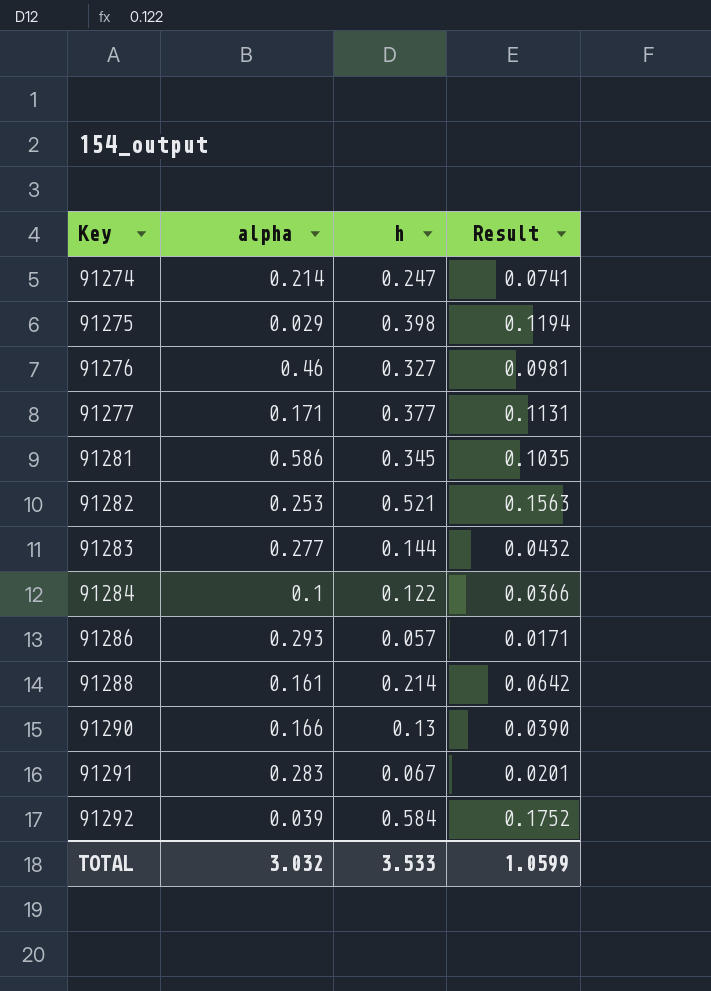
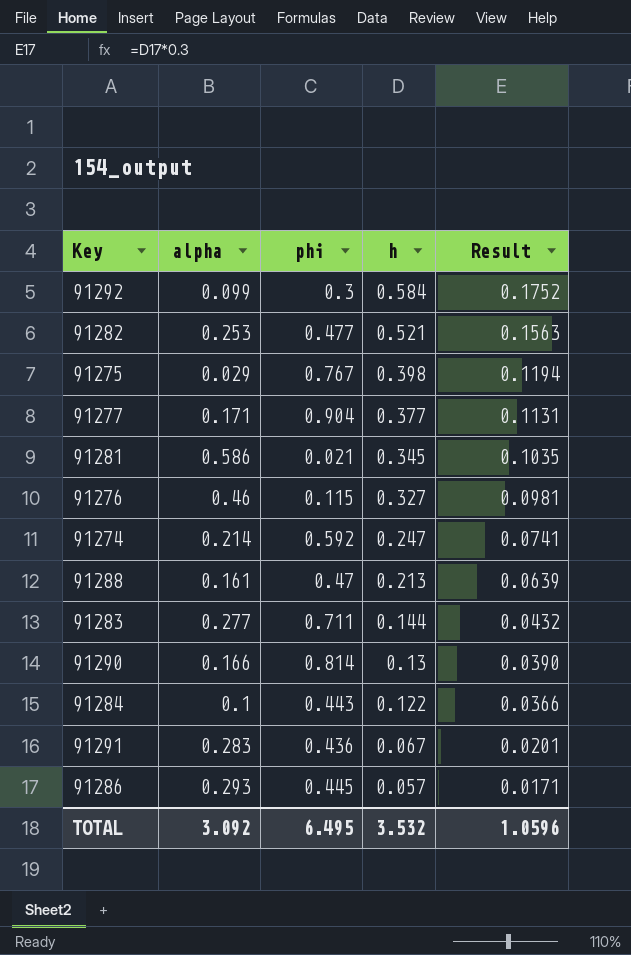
row order: Key ascending -> h descending
column phi | position: none -> 3
91292 | alpha: 0.039 -> 0.099
91288 | h: 0.214 -> 0.213
91288 | Result: 0.0642 -> 0.0639
TOTAL | alpha: 3.032 -> 3.092
TOTAL | h: 3.533 -> 3.532
TOTAL | Result: 1.0599 -> 1.0596

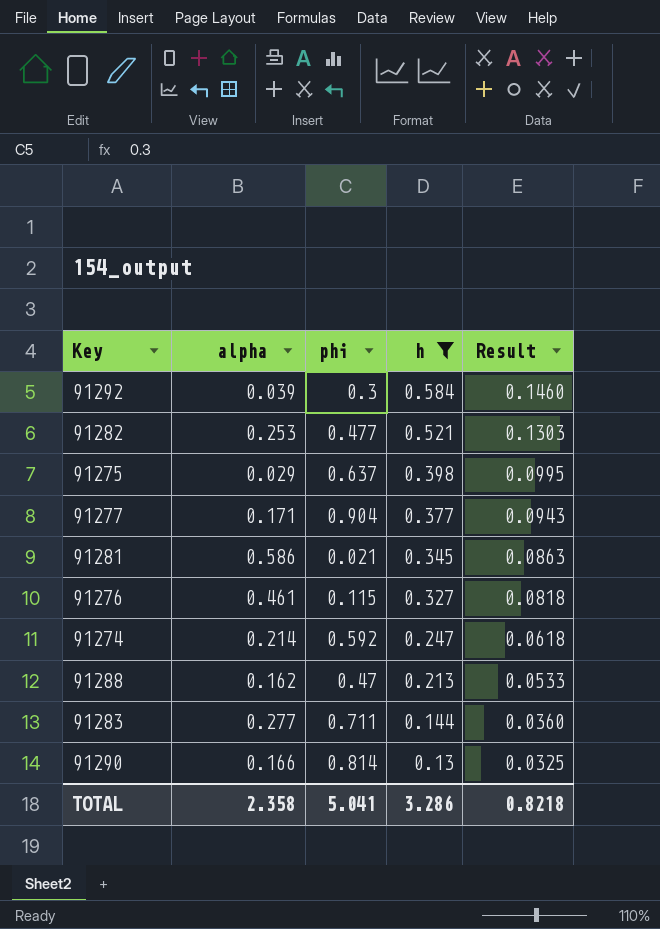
filter: none -> h >= 0.13
column Result | formula: [h] * 0.3 -> [h] * 0.25
91292 | alpha: 0.099 -> 0.039
91275 | phi: 0.767 -> 0.637
91276 | alpha: 0.46 -> 0.461
91288 | alpha: 0.161 -> 0.162
TOTAL | alpha: 3.092 -> 2.358
TOTAL | phi: 6.495 -> 5.041
TOTAL | h: 3.532 -> 3.286
TOTAL | Result: 1.0596 -> 0.8218

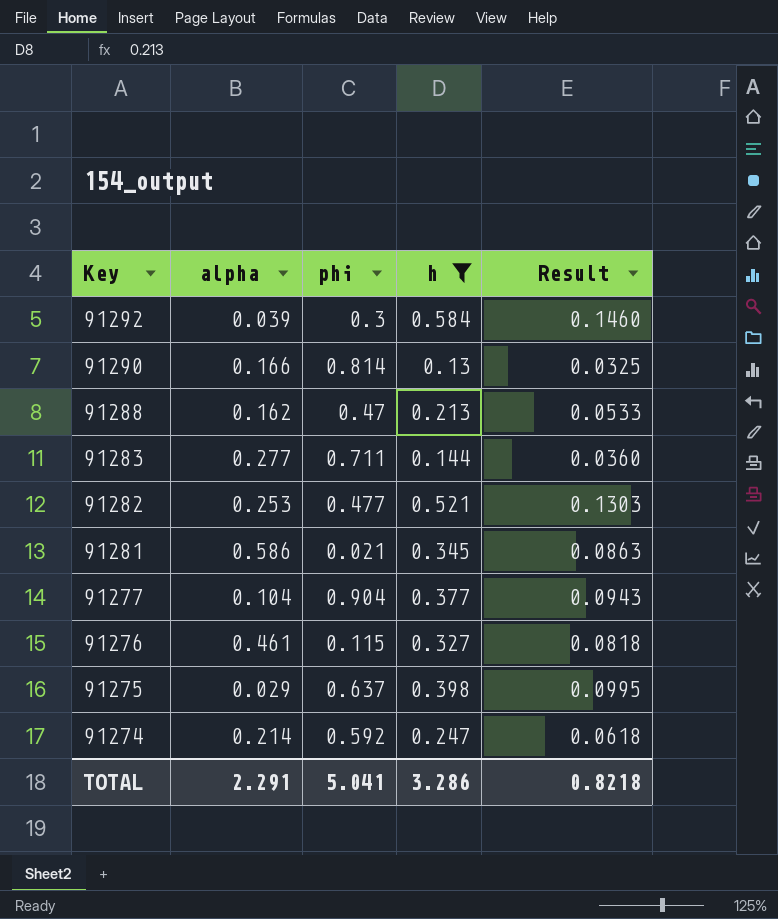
row order: h descending -> Key descending
91277 | alpha: 0.171 -> 0.104
TOTAL | alpha: 2.358 -> 2.291

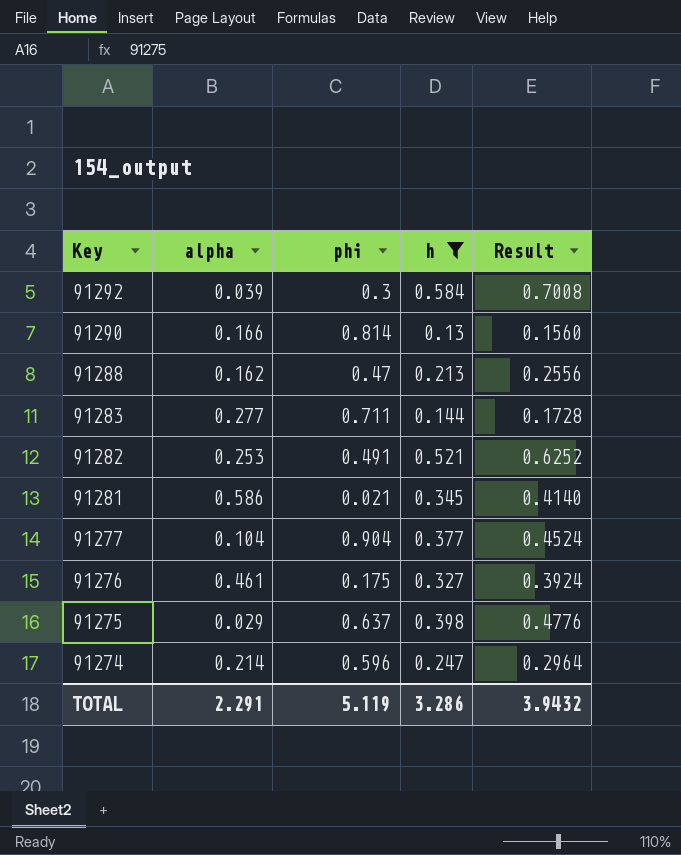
column Result | formula: [h] * 0.25 -> [h] * 1.2
91282 | phi: 0.477 -> 0.491
91276 | phi: 0.115 -> 0.175
91274 | phi: 0.592 -> 0.596
TOTAL | phi: 5.041 -> 5.119
TOTAL | Result: 0.8218 -> 3.9432

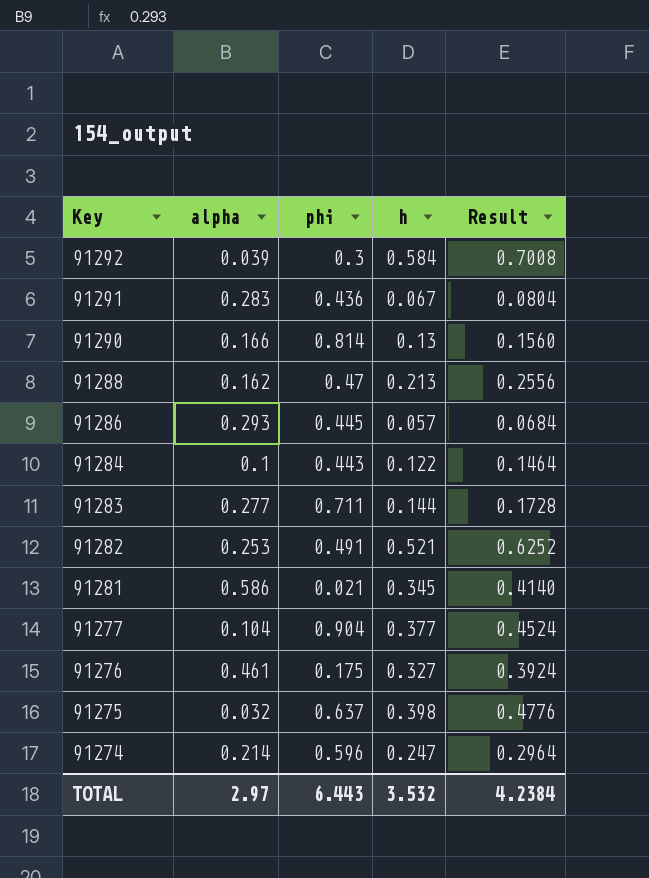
filter: h >= 0.13 -> none
91275 | alpha: 0.029 -> 0.032
TOTAL | alpha: 2.291 -> 2.97
TOTAL | phi: 5.119 -> 6.443
TOTAL | h: 3.286 -> 3.532
TOTAL | Result: 3.9432 -> 4.2384

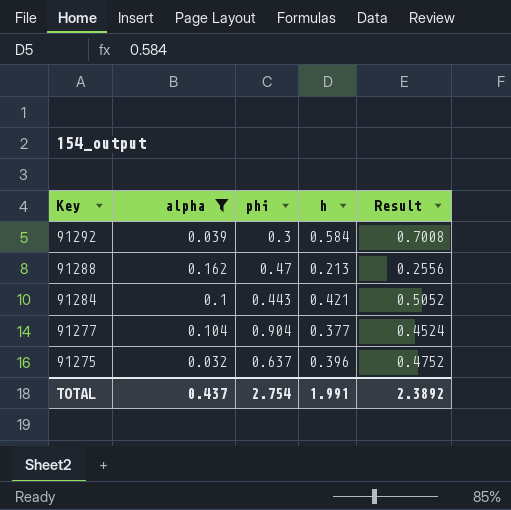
filter: none -> alpha <= 0.162
91284 | h: 0.122 -> 0.421
91284 | Result: 0.1464 -> 0.5052
91275 | h: 0.398 -> 0.396
91275 | Result: 0.4776 -> 0.4752
TOTAL | alpha: 2.97 -> 0.437
TOTAL | phi: 6.443 -> 2.754
TOTAL | h: 3.532 -> 1.991
TOTAL | Result: 4.2384 -> 2.3892

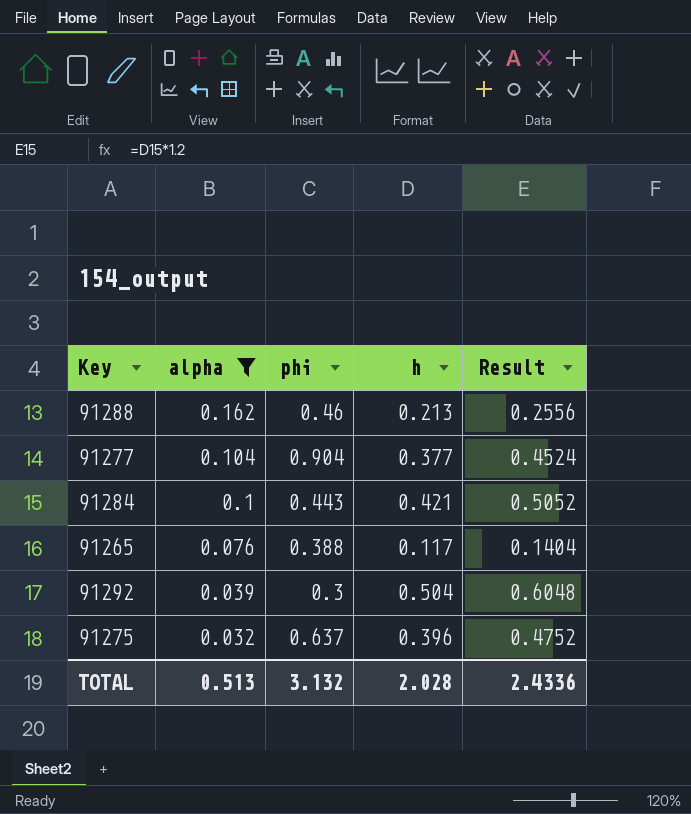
row order: Key descending -> alpha descending
91288 | phi: 0.47 -> 0.46
row 91265: none -> 0.076 | 0.388 | 0.117 | 0.1404
91292 | h: 0.584 -> 0.504
91292 | Result: 0.7008 -> 0.6048
TOTAL | alpha: 0.437 -> 0.513
TOTAL | phi: 2.754 -> 3.132
TOTAL | h: 1.991 -> 2.028
TOTAL | Result: 2.3892 -> 2.4336

